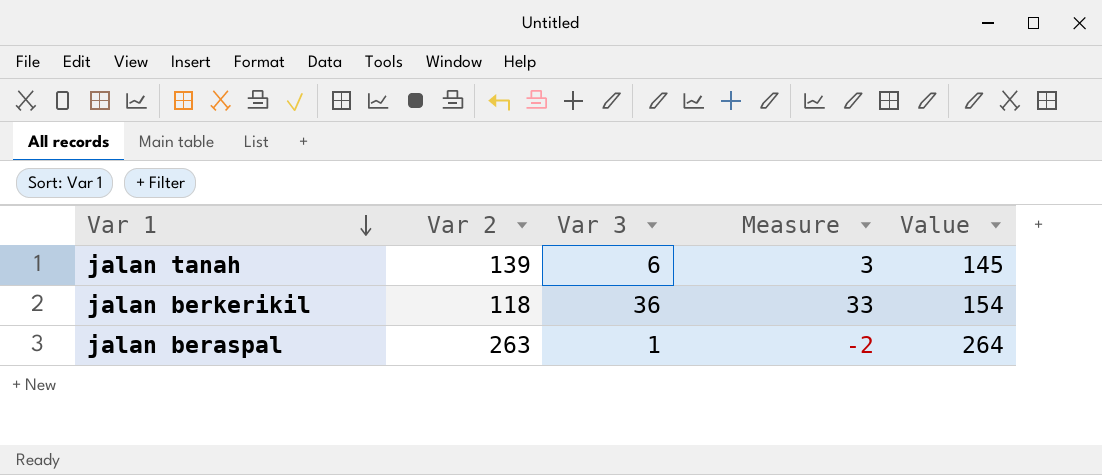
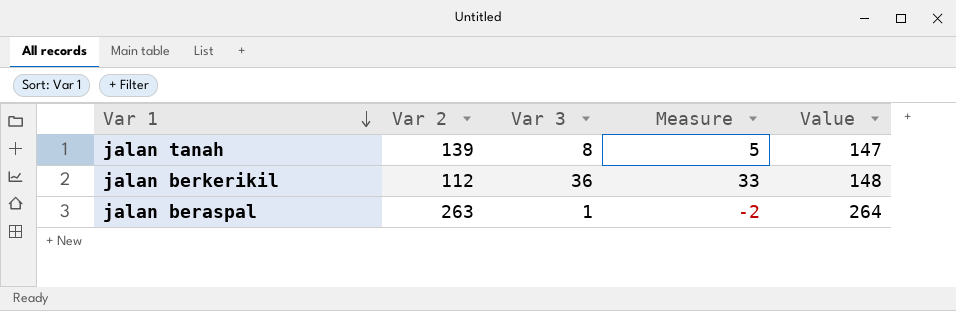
jalan tanah | Var 3: 6 -> 8
jalan tanah | Measure: 3 -> 5
jalan tanah | Value: 145 -> 147
jalan berkerikil | Var 2: 118 -> 112
jalan berkerikil | Value: 154 -> 148

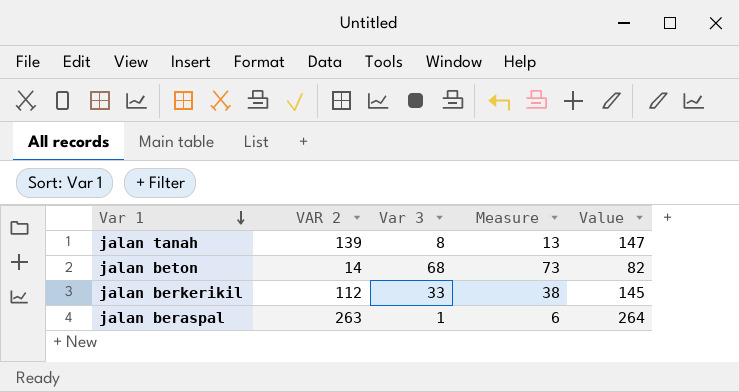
column name: Var 2 -> VAR 2
column Measure | formula: [Var 3] - 3 -> [Var 3] + 5
row jalan beton: none -> 14 | 68 | 73 | 82
jalan berkerikil | Var 3: 36 -> 33
jalan berkerikil | Value: 148 -> 145

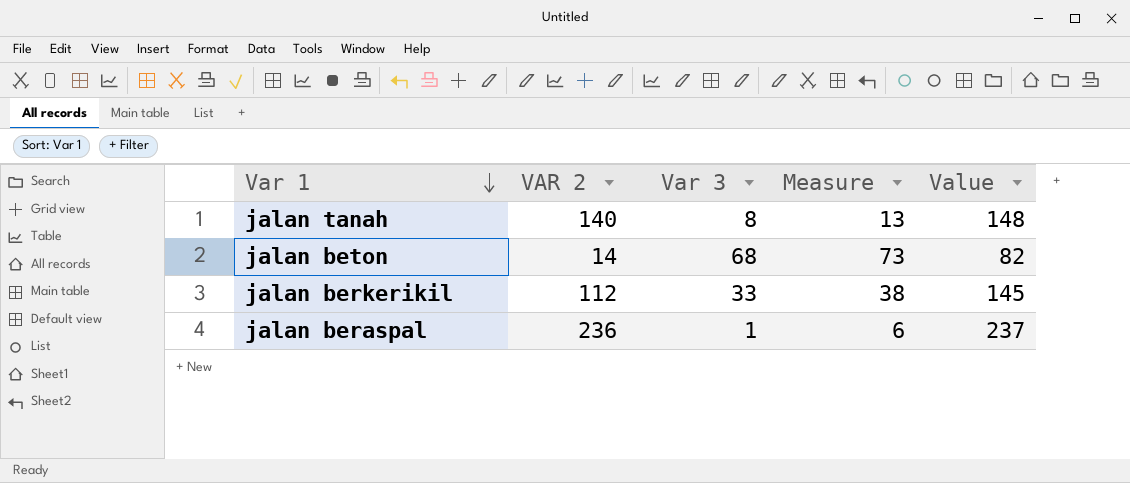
jalan tanah | VAR 2: 139 -> 140
jalan tanah | Value: 147 -> 148
jalan beraspal | VAR 2: 263 -> 236
jalan beraspal | Value: 264 -> 237

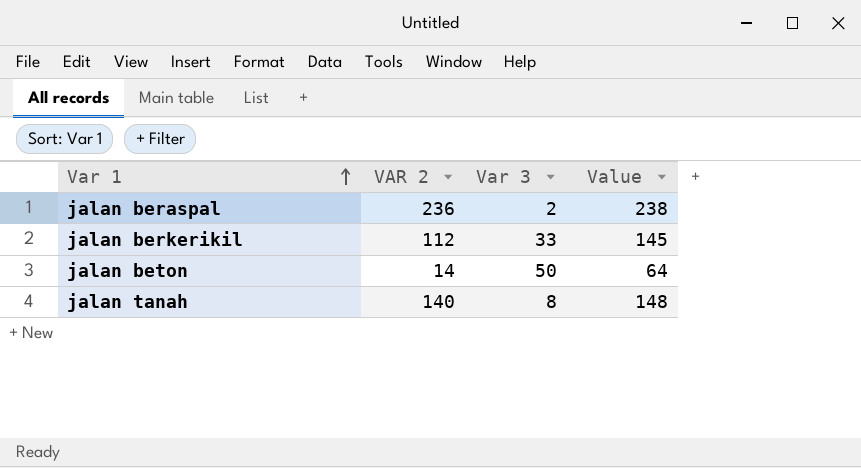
row order: Var 1 descending -> Var 1 ascending
column Measure | formula: [Var 3] + 5 -> none
jalan beraspal | Var 3: 1 -> 2
jalan beraspal | Value: 237 -> 238
jalan beton | Var 3: 68 -> 50
jalan beton | Value: 82 -> 64

